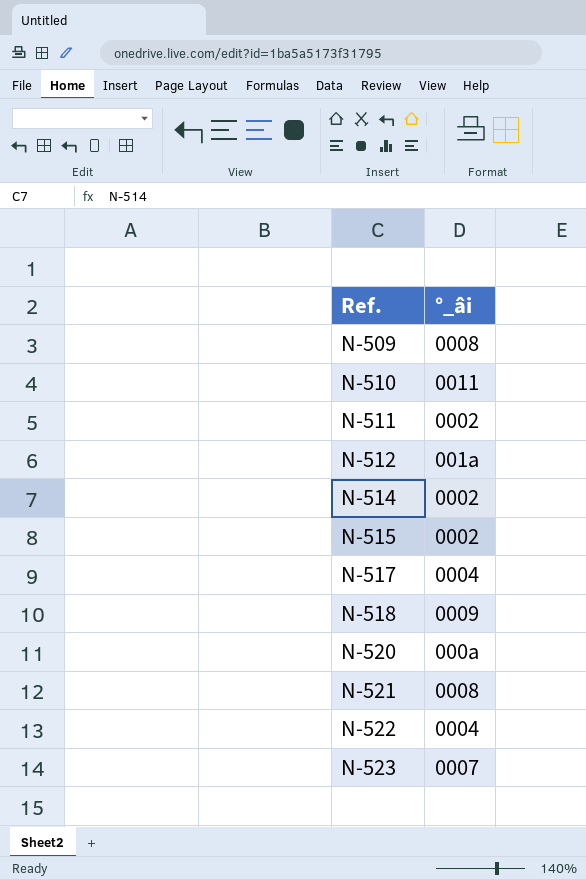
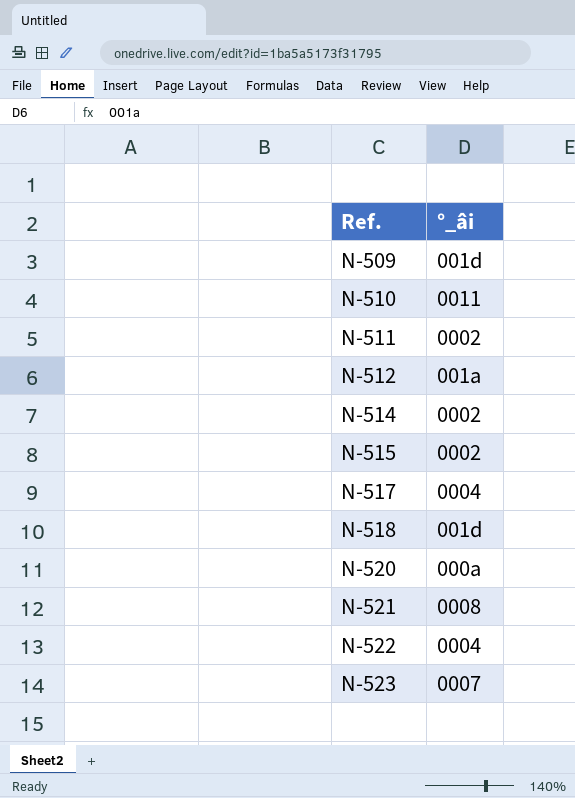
N-509 | °_âi: 0008 -> 001d
N-518 | °_âi: 0009 -> 001d

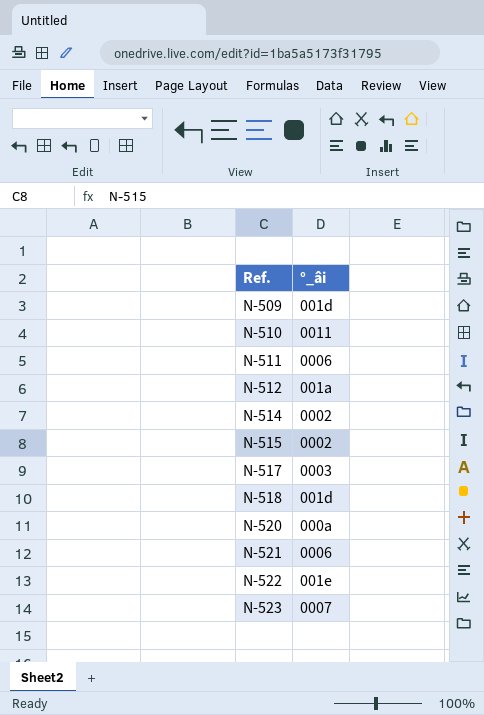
N-511 | °_âi: 0002 -> 0006
N-517 | °_âi: 0004 -> 0003
N-521 | °_âi: 0008 -> 0006
N-522 | °_âi: 0004 -> 001e

